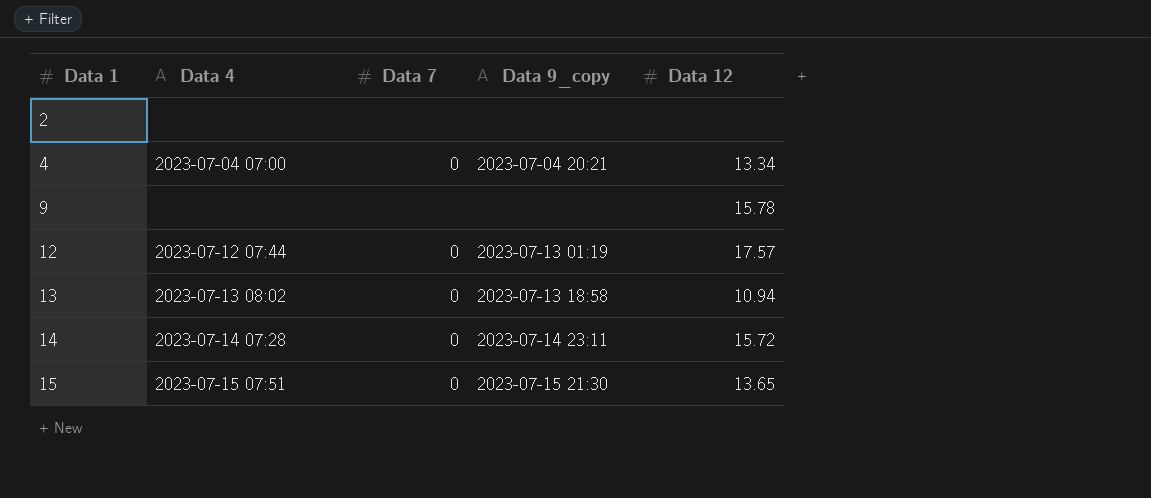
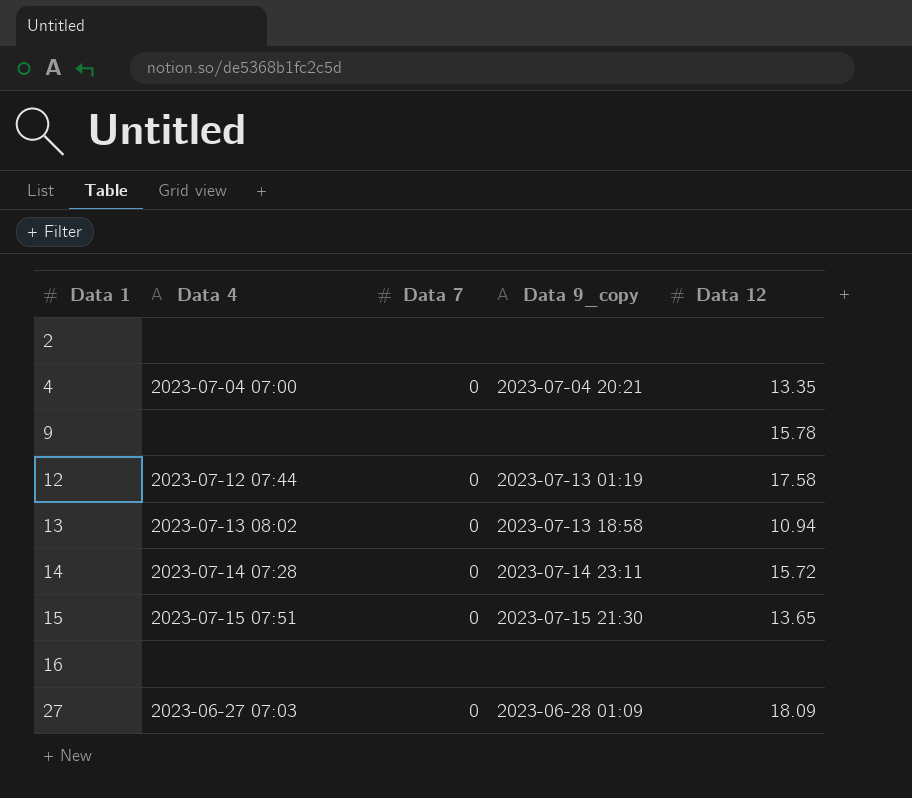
4 | Data 12: 13.34 -> 13.35
12 | Data 12: 17.57 -> 17.58
row 16: none -> none | none | none | none
row 27: none -> 2023-06-27 07:03 | 0 | 2023-06-28 01:09 | 18.09

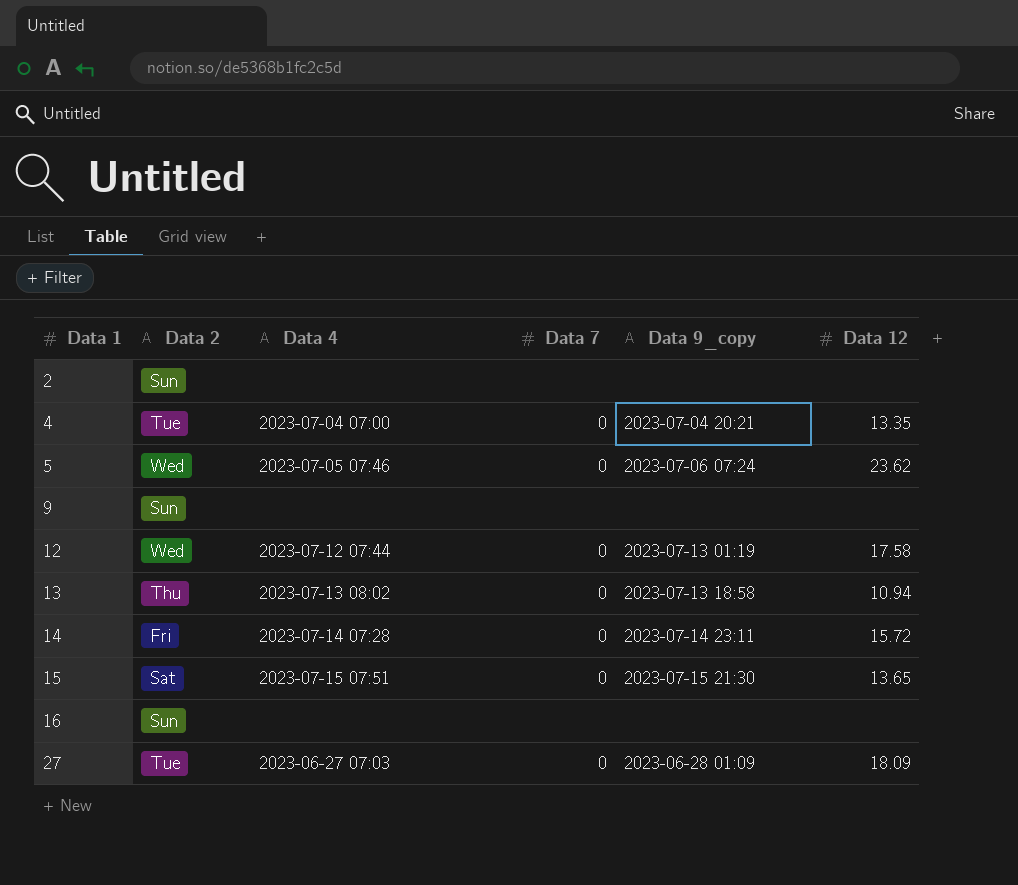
column Data 2 | position: none -> 2
row 5: none -> Wed | 2023-07-05 07:46 | 0 | 2023-07-06 07:24 | 23.62
9 | Data 12: 15.78 -> none

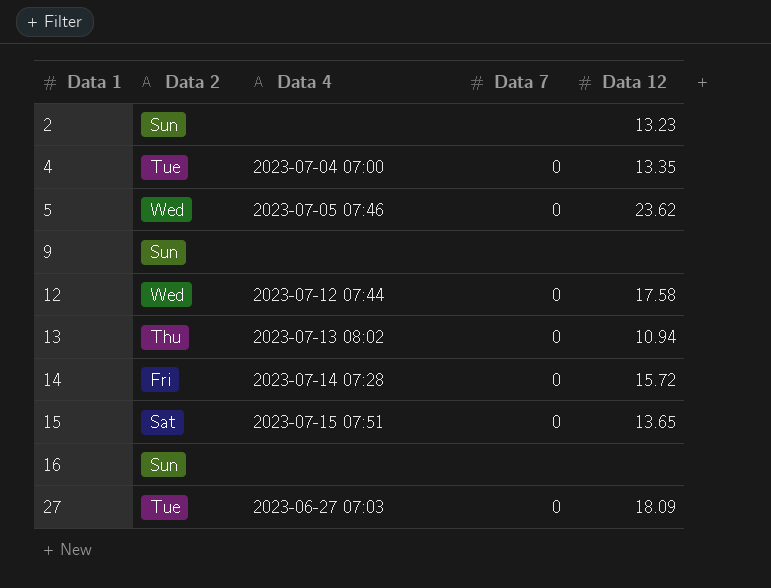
column Data 9_copy | position: 5 -> none
2 | Data 12: none -> 13.23

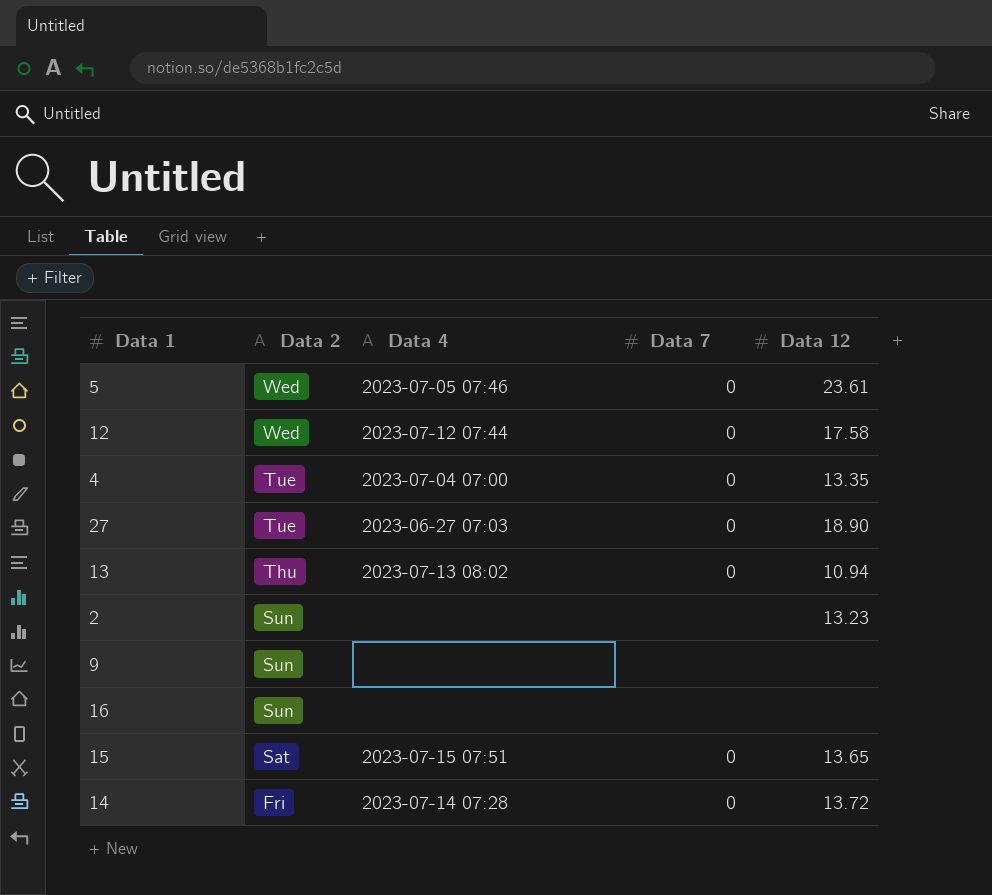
row order: Data 1 ascending -> Data 2 descending
5 | Data 12: 23.62 -> 23.61
27 | Data 12: 18.09 -> 18.90
14 | Data 12: 15.72 -> 13.72

